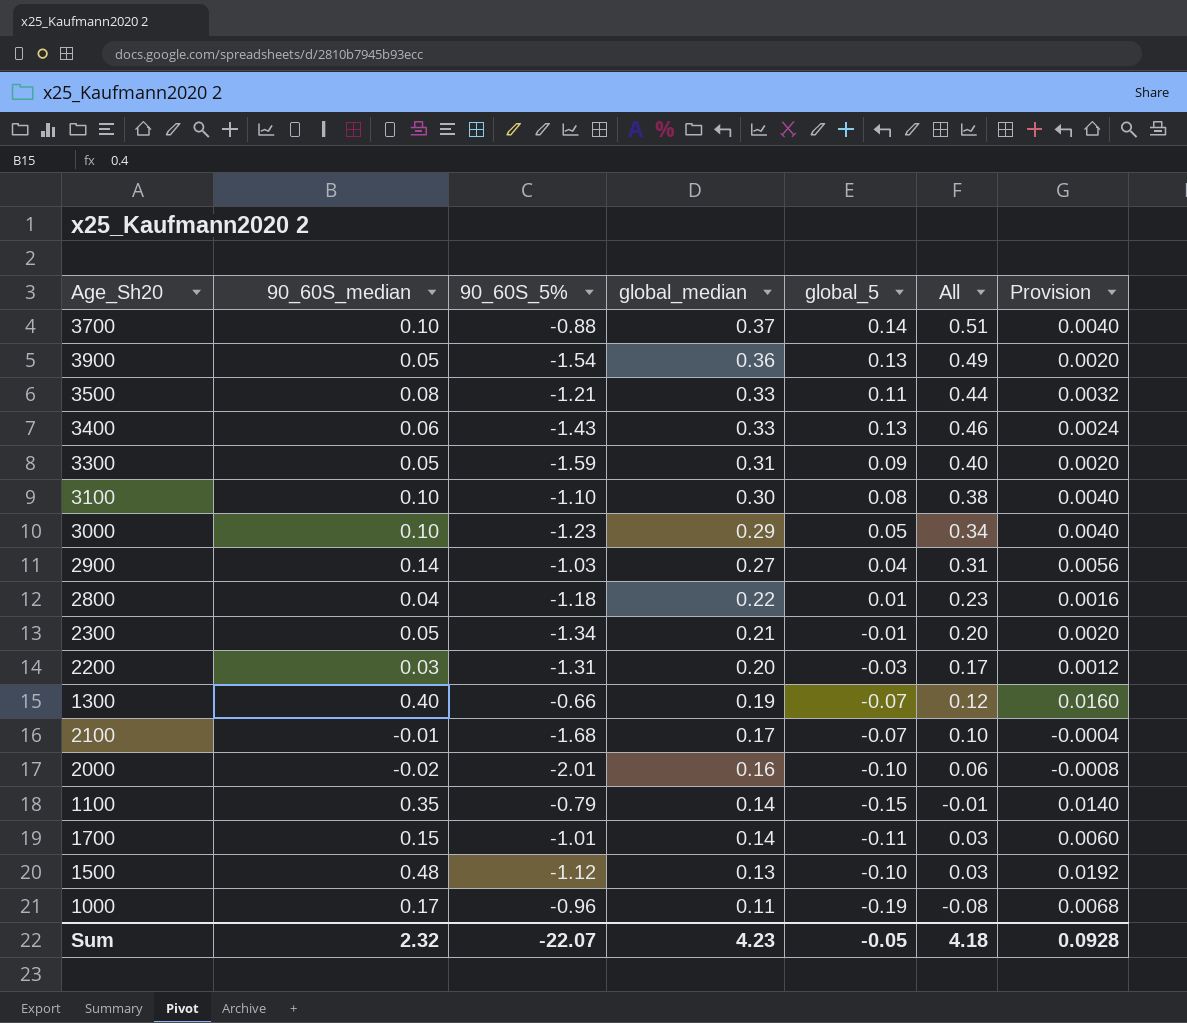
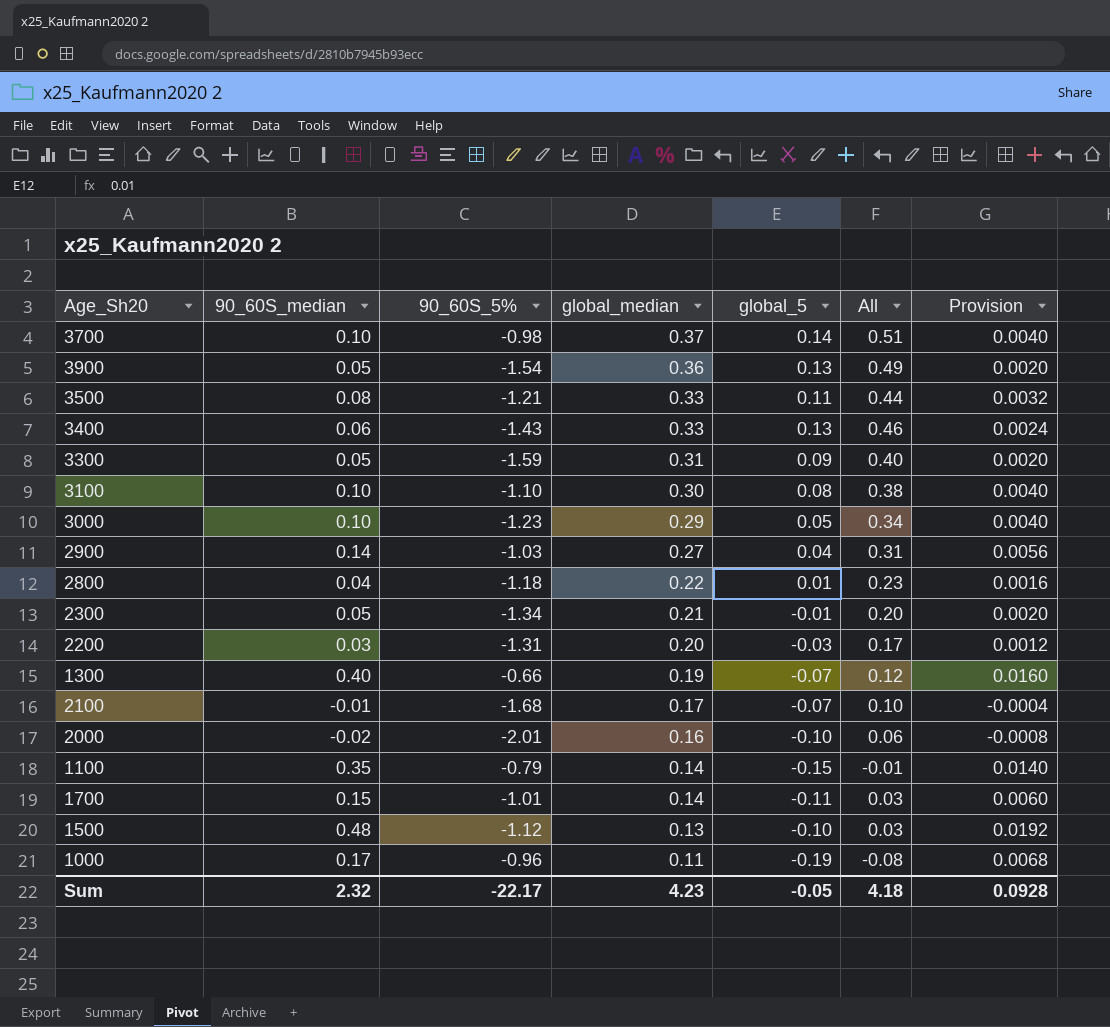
3700 | 90_60S_5%: -0.88 -> -0.98
Sum | 90_60S_5%: -22.07 -> -22.17

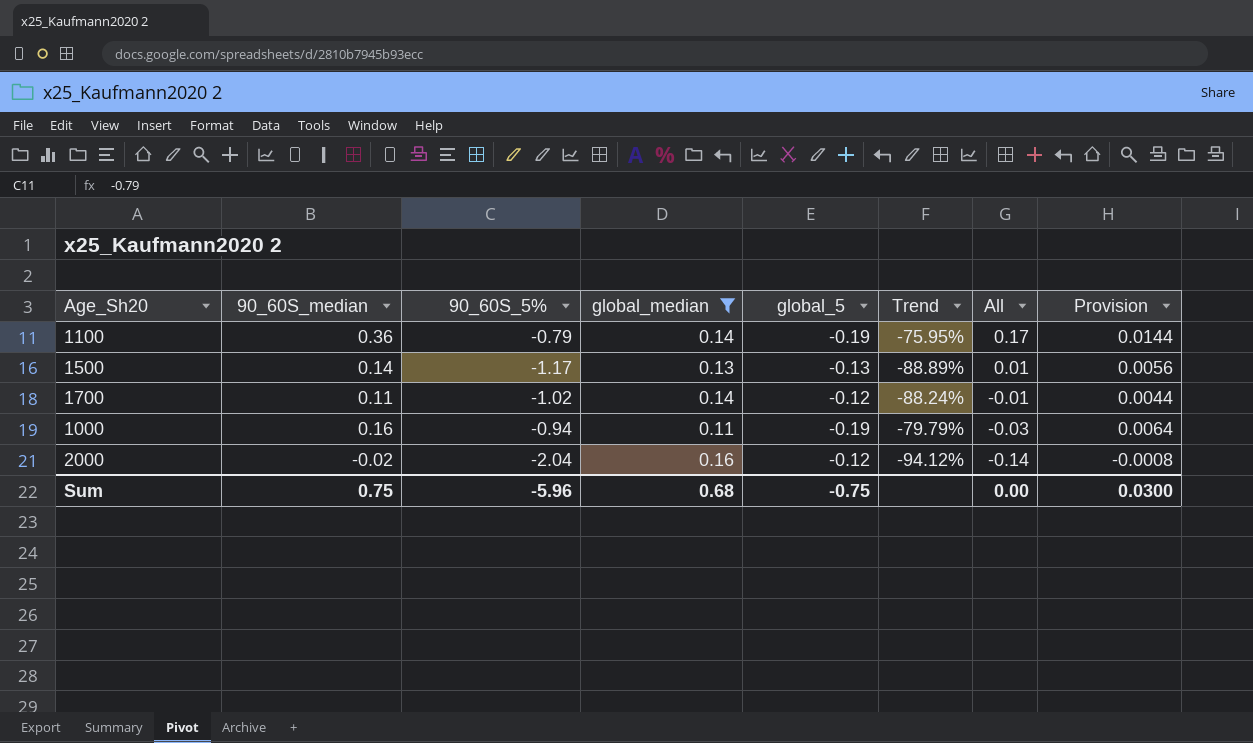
filter: none -> global_median <= 0.16
row order: global_median descending -> All descending
column Trend | formula: none -> ([global_5] - [90_60S_5%]) / [90_60S_5%]
column All | formula: [global_median] + [global_5] -> [90_60S_median] + [global_5]
1100 | 90_60S_median: 0.35 -> 0.36
1100 | global_5: -0.15 -> -0.19
1100 | Provision: 0.0140 -> 0.0144
1500 | 90_60S_median: 0.48 -> 0.14
1500 | 90_60S_5%: -1.12 -> -1.17
1500 | global_5: -0.10 -> -0.13
1500 | Provision: 0.0192 -> 0.0056
1700 | 90_60S_median: 0.15 -> 0.11
1700 | 90_60S_5%: -1.01 -> -1.02
1700 | global_5: -0.11 -> -0.12
1700 | Provision: 0.0060 -> 0.0044
1000 | 90_60S_median: 0.17 -> 0.16
1000 | 90_60S_5%: -0.96 -> -0.94
1000 | Provision: 0.0068 -> 0.0064
2000 | 90_60S_5%: -2.01 -> -2.04
2000 | global_5: -0.10 -> -0.12
Sum | 90_60S_median: 2.32 -> 0.75
Sum | 90_60S_5%: -22.17 -> -5.96
Sum | global_median: 4.23 -> 0.68
Sum | global_5: -0.05 -> -0.75
Sum | All: 4.18 -> 0.00
Sum | Provision: 0.0928 -> 0.0300

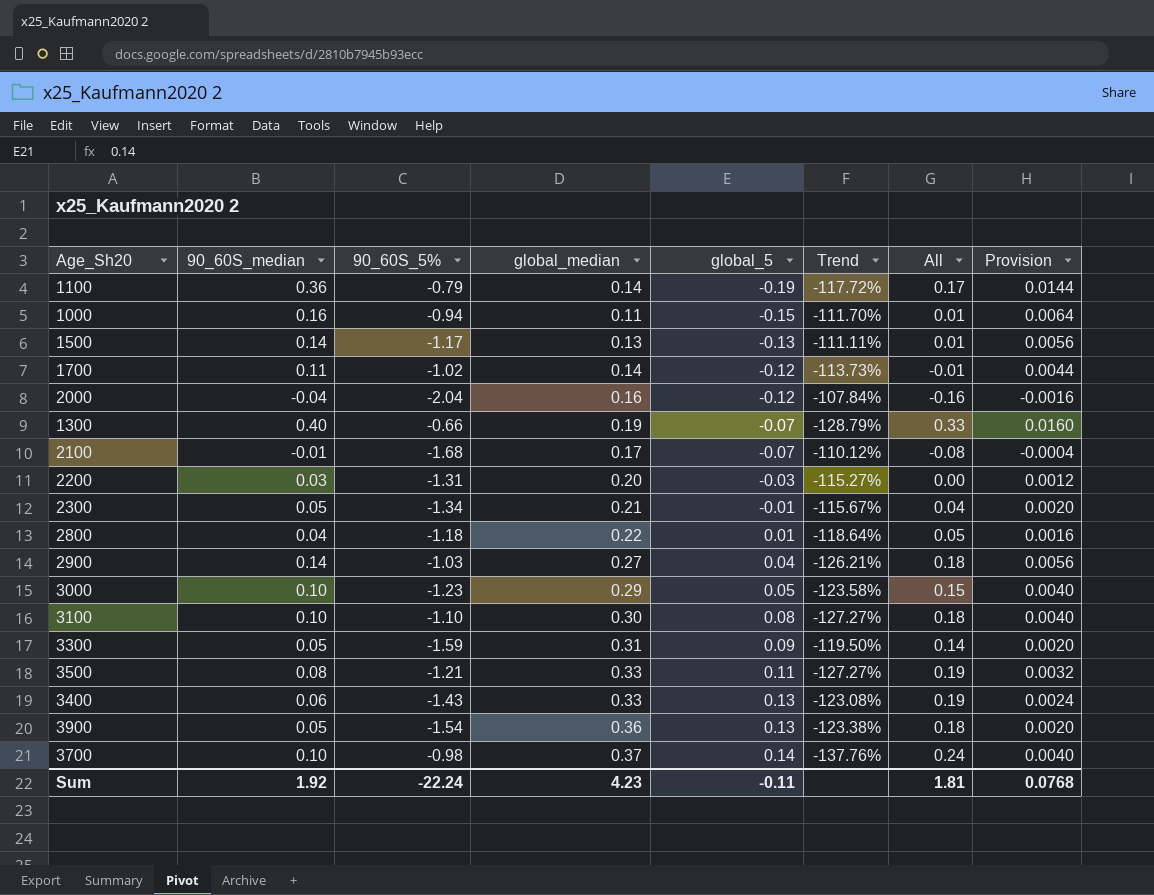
filter: global_median <= 0.16 -> none
row order: All descending -> global_5 ascending
column Trend | formula: ([global_5] - [90_60S_5%]) / [90_60S_5%] -> ([global_median] - [90_60S_5%]) / [90_60S_5%]
1000 | global_5: -0.19 -> -0.15
1000 | All: -0.03 -> 0.01
2000 | 90_60S_median: -0.02 -> -0.04
2000 | All: -0.14 -> -0.16
2000 | Provision: -0.0008 -> -0.0016
Sum | 90_60S_median: 0.75 -> 1.92
Sum | 90_60S_5%: -5.96 -> -22.24
Sum | global_median: 0.68 -> 4.23
Sum | global_5: -0.75 -> -0.11
Sum | All: 0.00 -> 1.81
Sum | Provision: 0.0300 -> 0.0768

